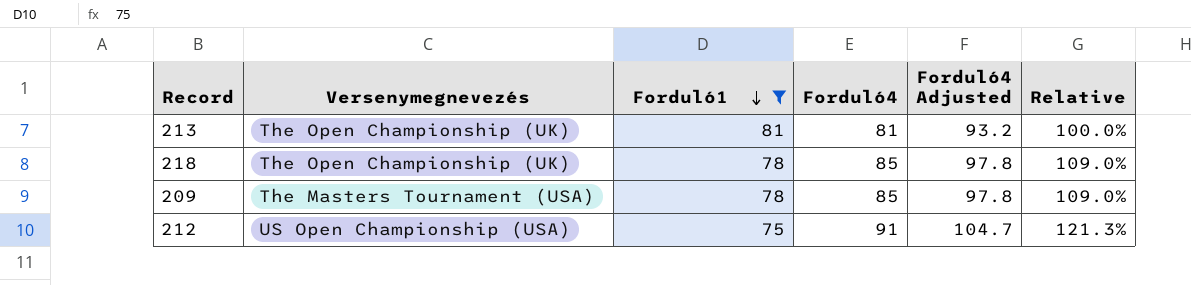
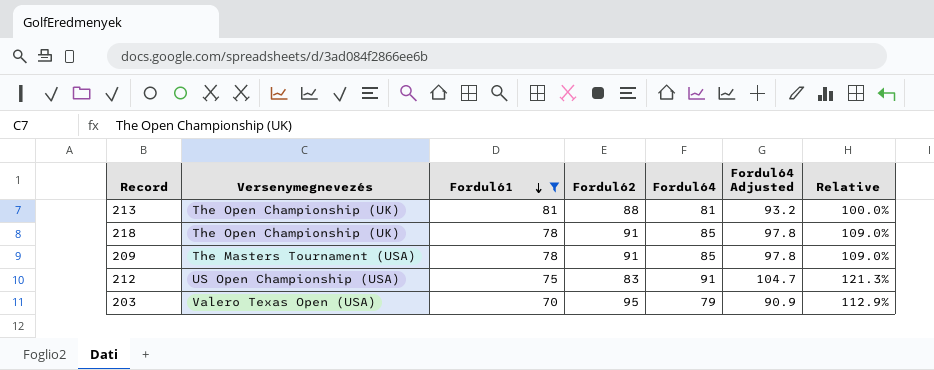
column Forduló2 | position: none -> 4
row 203: none -> Valero Texas Open (USA) | 70 | 95 | 79 | 90.9 | 112.9%

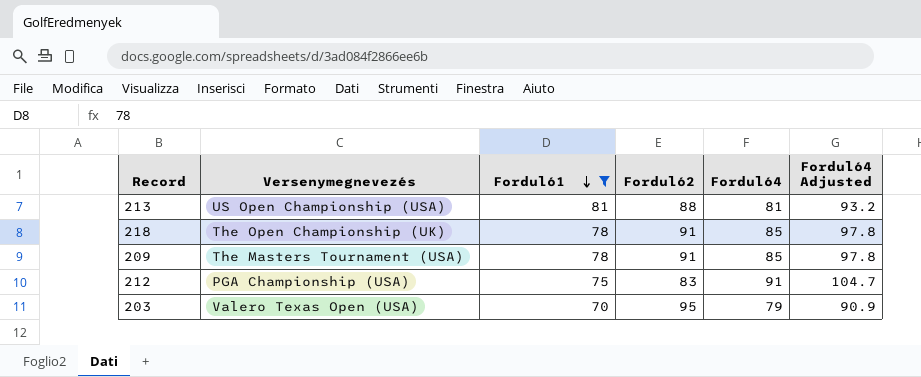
column Relative | formula: [Forduló4] / [Forduló1] -> none
213 | Versenymegnevezés: The Open Championship (UK) -> US Open Championship (USA)
212 | Versenymegnevezés: US Open Championship (USA) -> PGA Championship (USA)

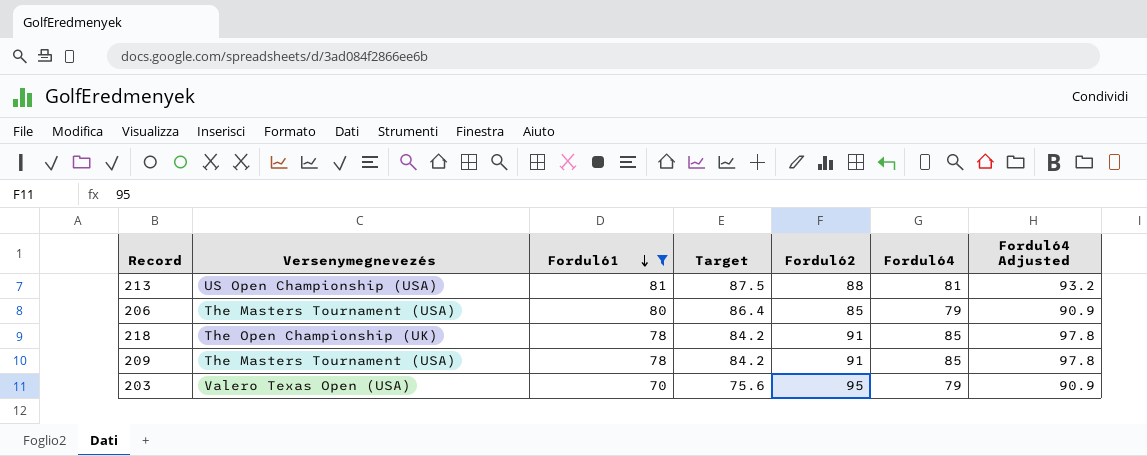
column Target | formula: none -> [Forduló1] * 1.08
row 212: PGA Championship (USA) | 75 | 83 | 91 | 104.7 -> none
row 206: none -> The Masters Tournament (USA) | 80 | 86.4 | 85 | 79 | 90.9

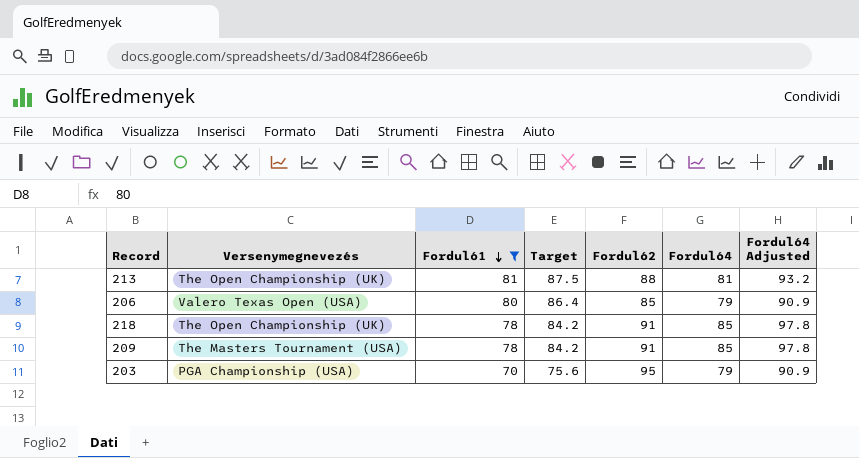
213 | Versenymegnevezés: US Open Championship (USA) -> The Open Championship (UK)
206 | Versenymegnevezés: The Masters Tournament (USA) -> Valero Texas Open (USA)
203 | Versenymegnevezés: Valero Texas Open (USA) -> PGA Championship (USA)

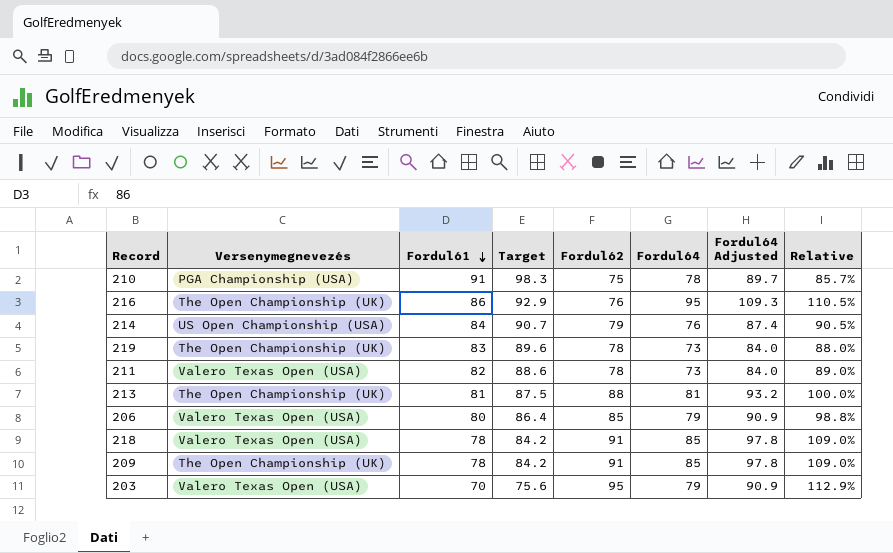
filter: Forduló1 <= 81 -> none
column Relative | formula: none -> [Forduló4] / [Forduló1]
218 | Versenymegnevezés: The Open Championship (UK) -> Valero Texas Open (USA)
209 | Versenymegnevezés: The Masters Tournament (USA) -> The Open Championship (UK)
203 | Versenymegnevezés: PGA Championship (USA) -> Valero Texas Open (USA)

